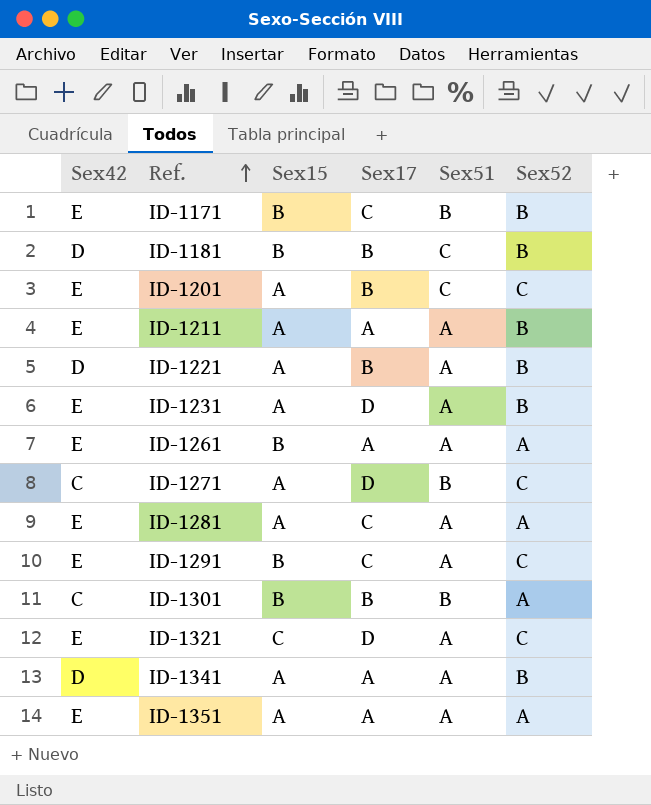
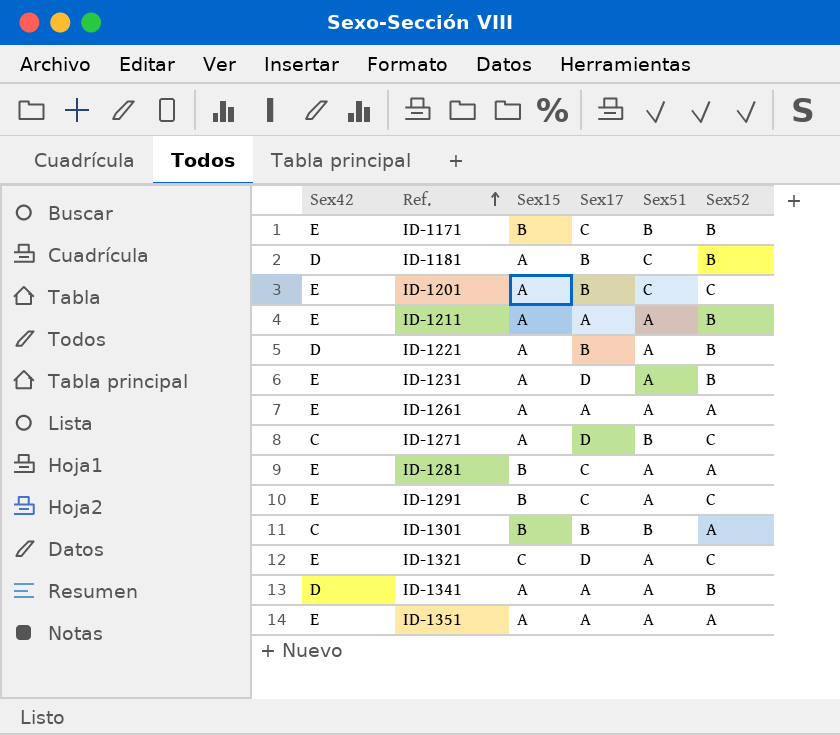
ID-1181 | Sex15: B -> A
ID-1261 | Sex15: B -> A
ID-1281 | Sex15: A -> B

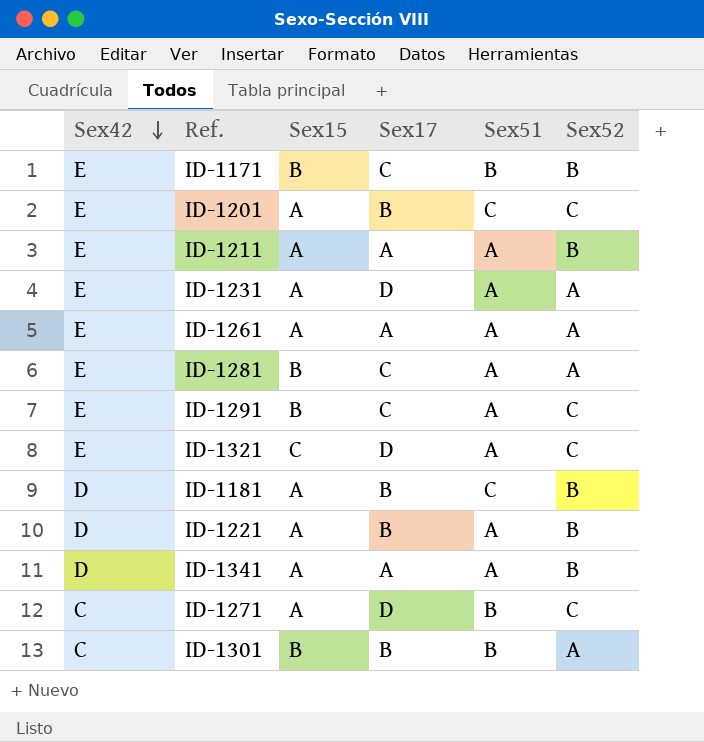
row order: Ref. ascending -> Sex42 descending
row ID-1351: E | A | A | A | A -> none
ID-1231 | Sex52: B -> A

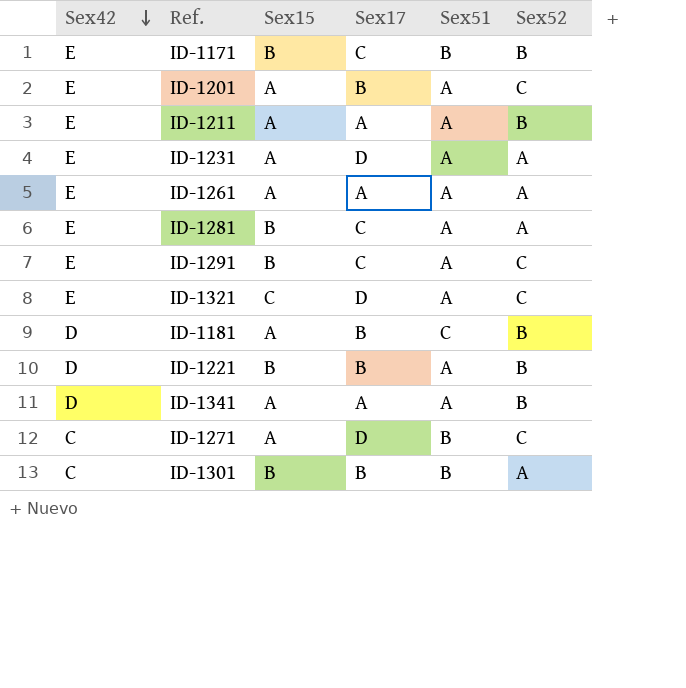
ID-1201 | Sex51: C -> A
ID-1221 | Sex15: A -> B

